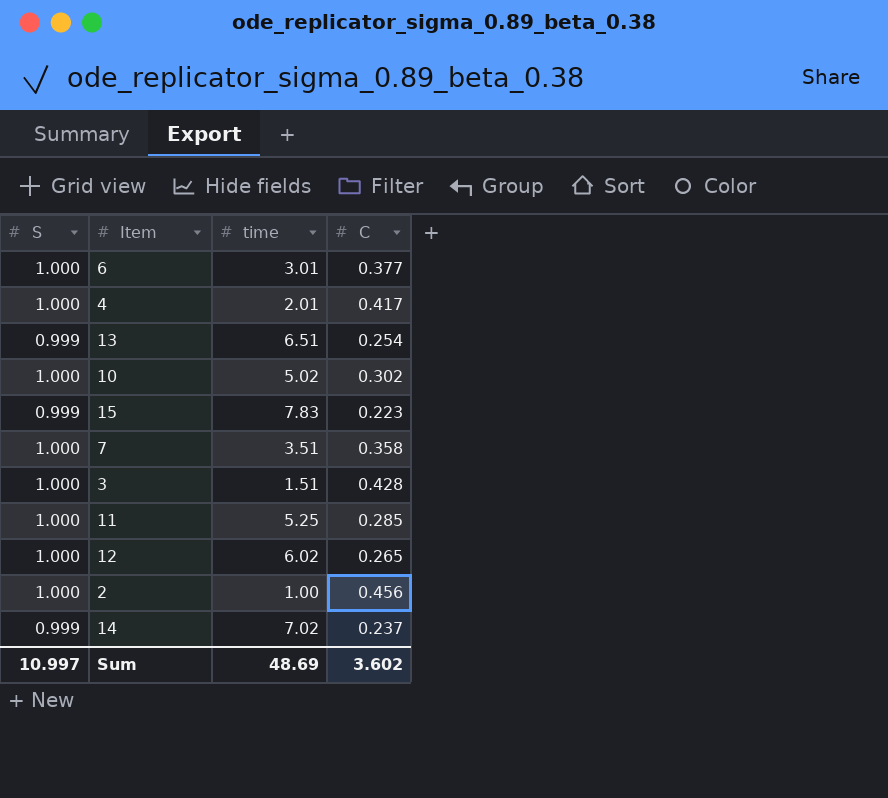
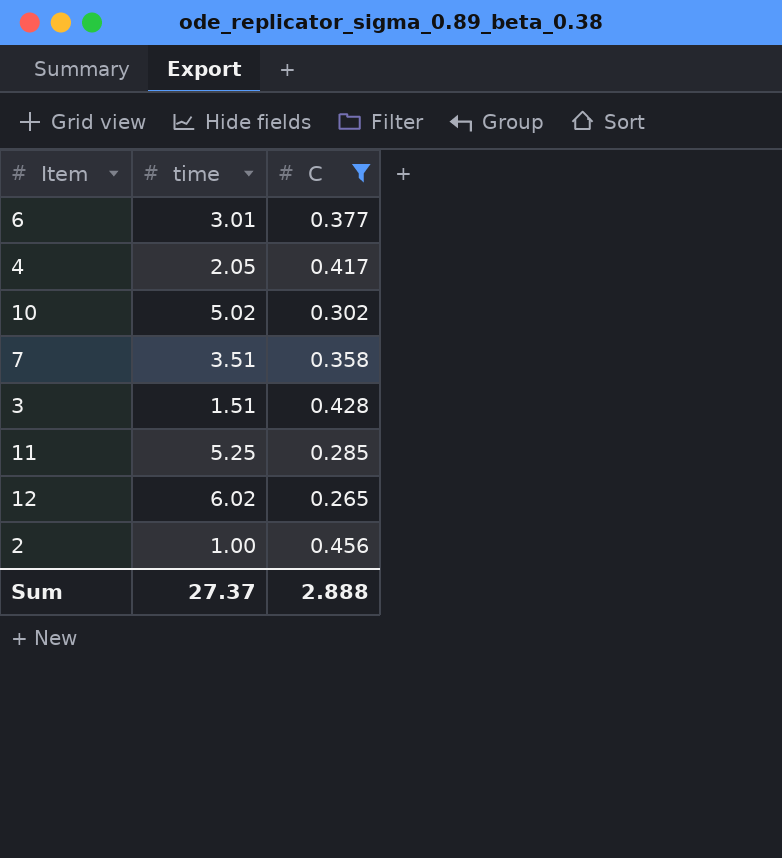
filter: none -> C >= 0.265
column S | position: 1 -> none
4 | time: 2.01 -> 2.05
Sum | time: 48.69 -> 27.37
Sum | C: 3.602 -> 2.888

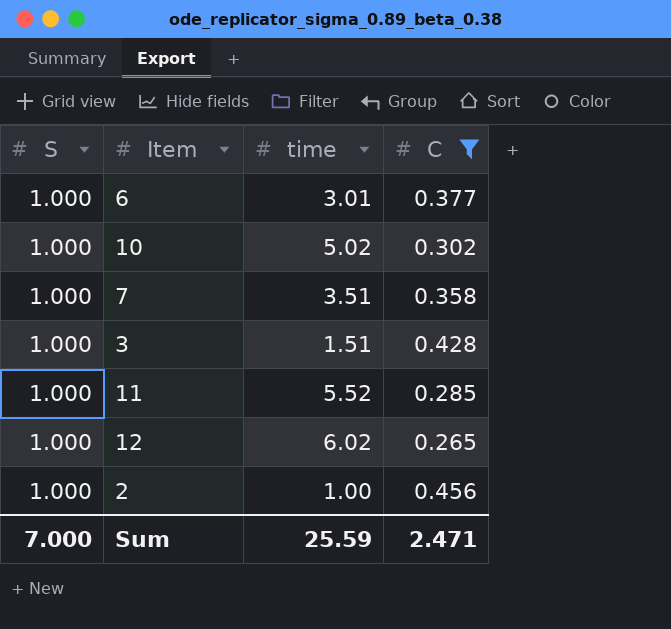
column S | position: none -> 1
row 4: 2.05 | 0.417 -> none
11 | time: 5.25 -> 5.52
Sum | time: 27.37 -> 25.59
Sum | C: 2.888 -> 2.471

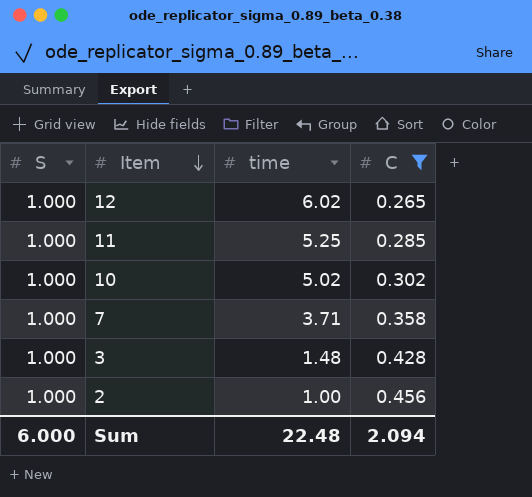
row order: none -> Item descending
row 6: 1.000 | 3.01 | 0.377 -> none
11 | time: 5.52 -> 5.25
7 | time: 3.51 -> 3.71
3 | time: 1.51 -> 1.48
Sum | S: 7.000 -> 6.000
Sum | time: 25.59 -> 22.48
Sum | C: 2.471 -> 2.094

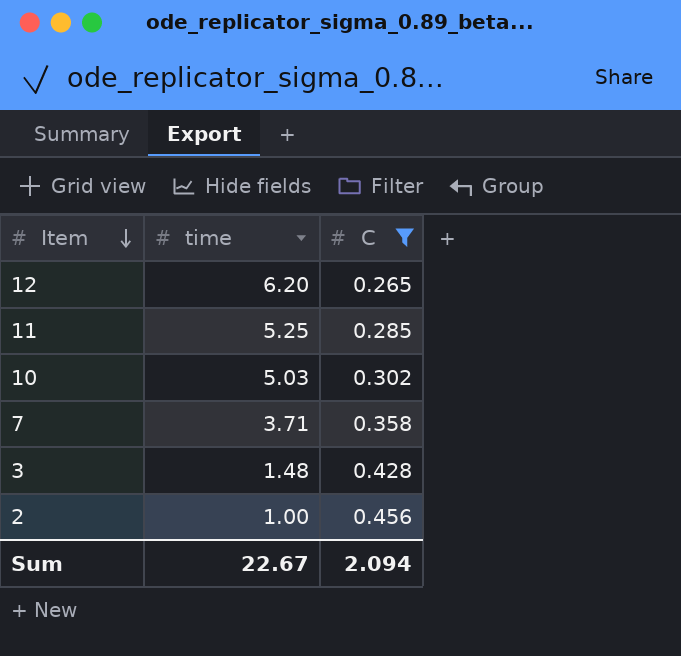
column S | position: 1 -> none
12 | time: 6.02 -> 6.20
10 | time: 5.02 -> 5.03
Sum | time: 22.48 -> 22.67

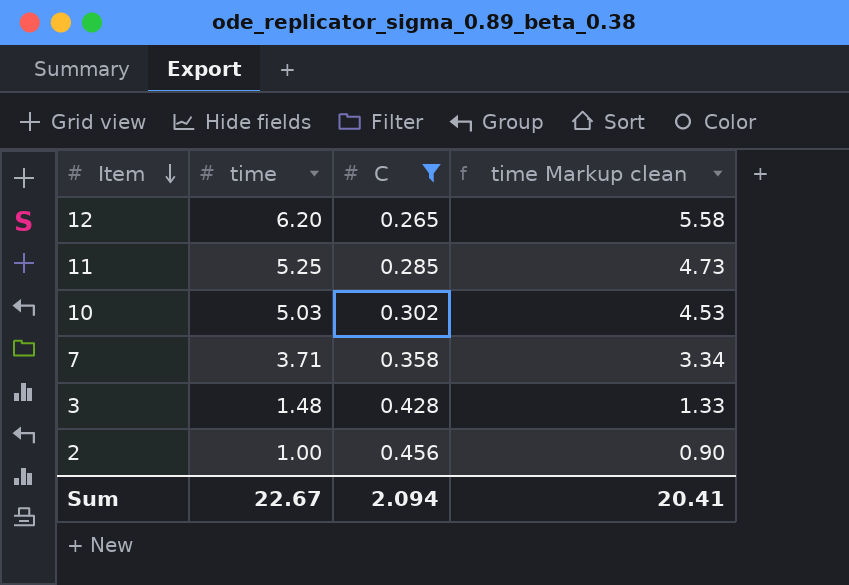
column time Markup clean | formula: none -> [time] * 0.9

